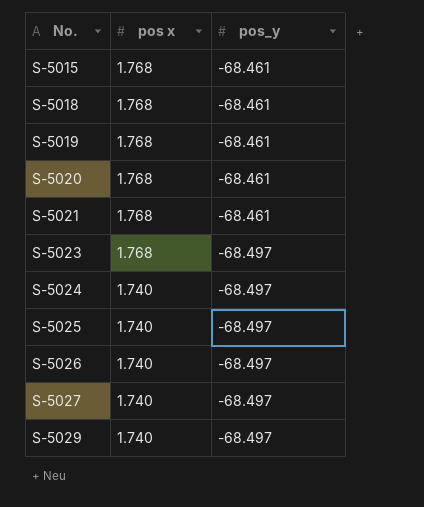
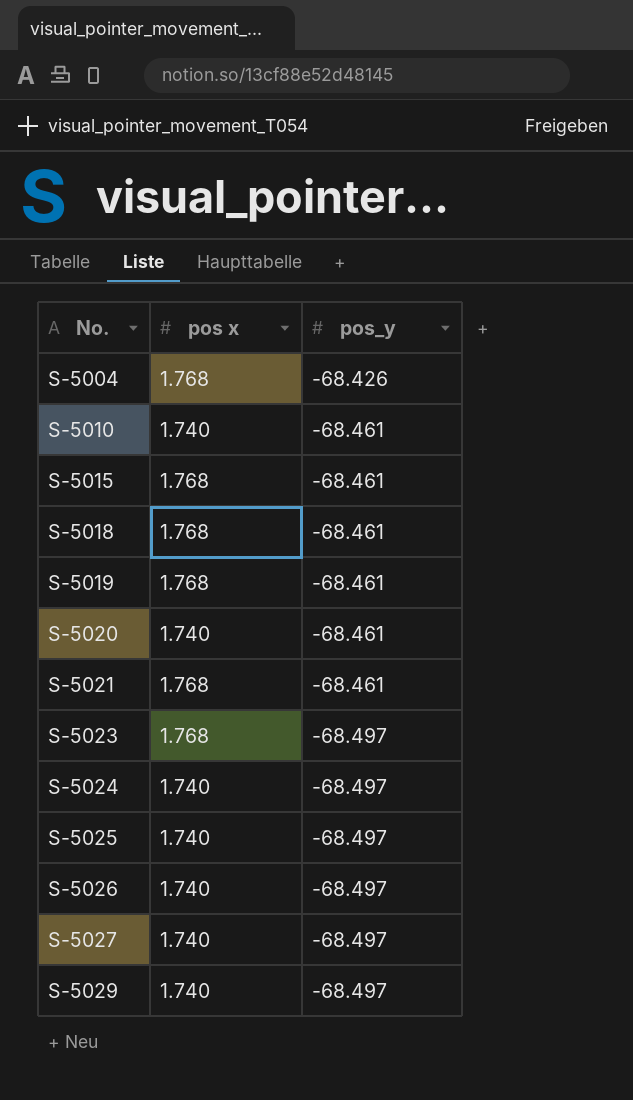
row S-5004: none -> 1.768 | -68.426
row S-5010: none -> 1.740 | -68.461
S-5020 | pos x: 1.768 -> 1.740

